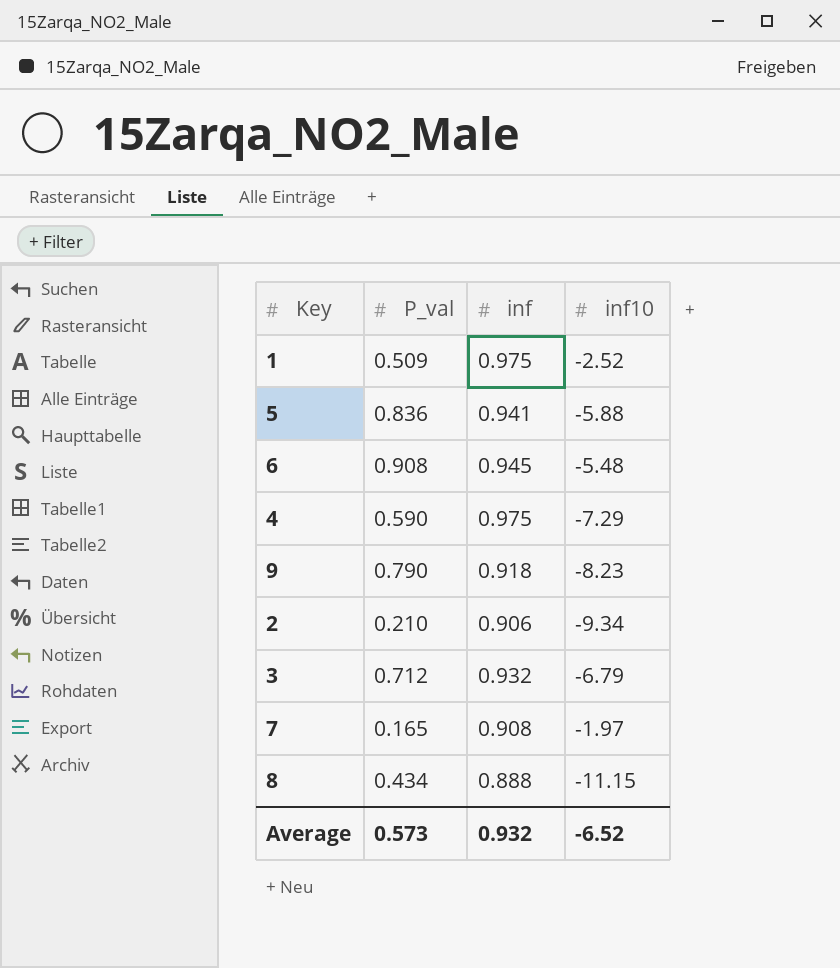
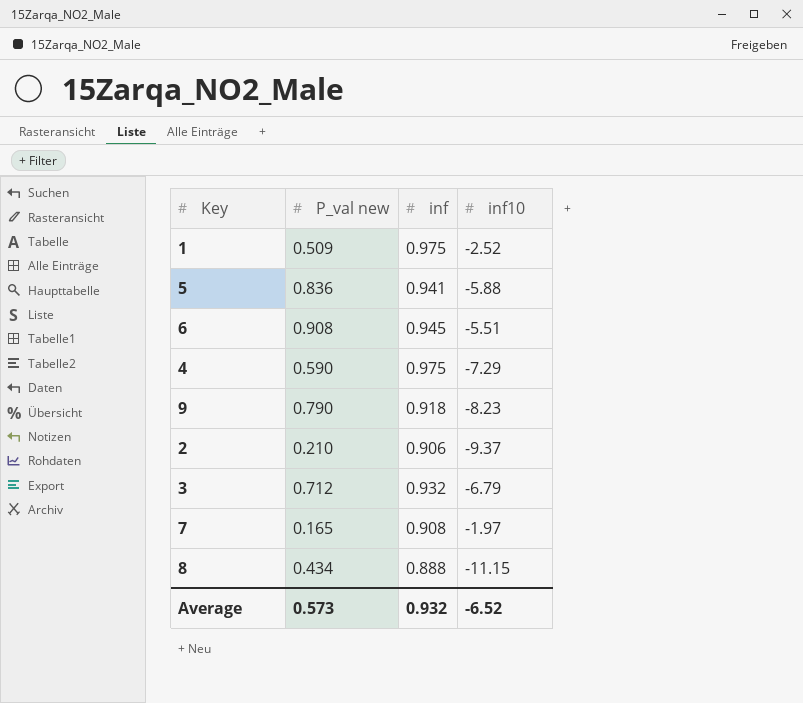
column name: P_val -> P_val new
6 | inf10: -5.48 -> -5.51
2 | inf10: -9.34 -> -9.37

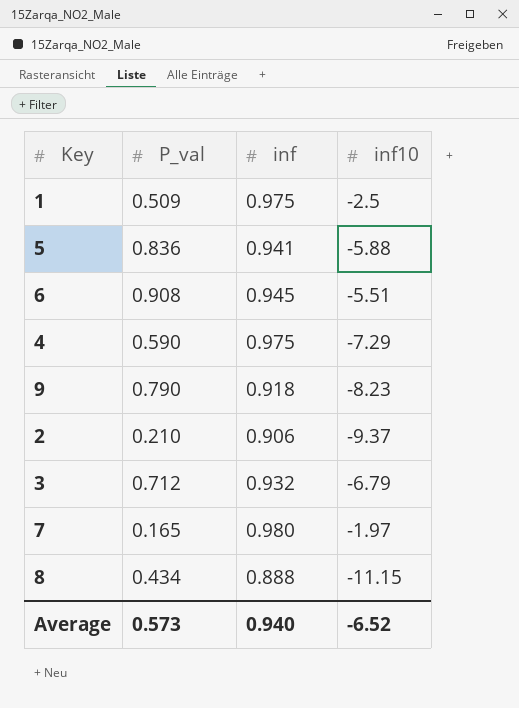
column name: P_val new -> P_val
1 | inf10: -2.52 -> -2.5
7 | inf: 0.908 -> 0.980
Average | inf: 0.932 -> 0.940

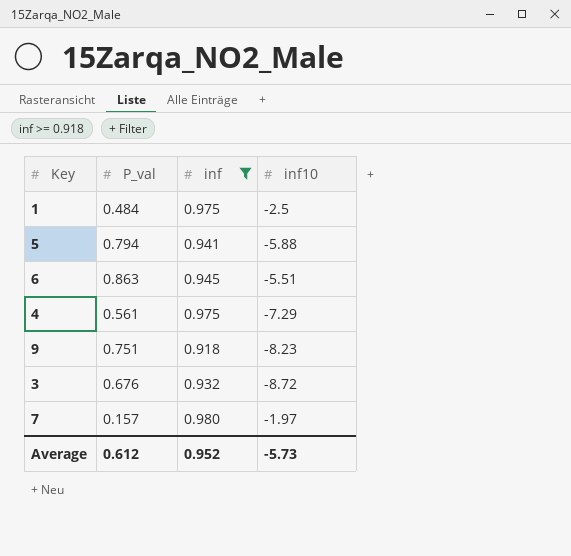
filter: none -> inf >= 0.918
1 | P_val: 0.509 -> 0.484
5 | P_val: 0.836 -> 0.794
6 | P_val: 0.908 -> 0.863
4 | P_val: 0.590 -> 0.561
9 | P_val: 0.790 -> 0.751
3 | P_val: 0.712 -> 0.676
3 | inf10: -6.79 -> -8.72
7 | P_val: 0.165 -> 0.157
Average | P_val: 0.573 -> 0.612
Average | inf: 0.940 -> 0.952
Average | inf10: -6.52 -> -5.73

